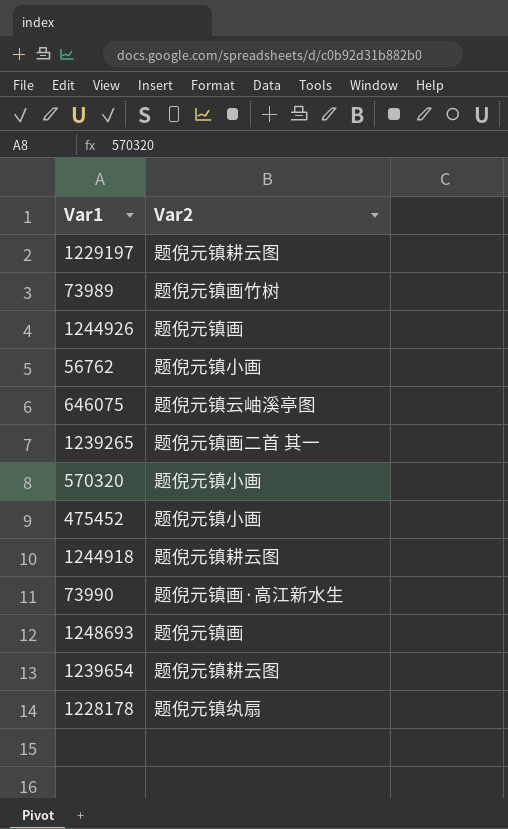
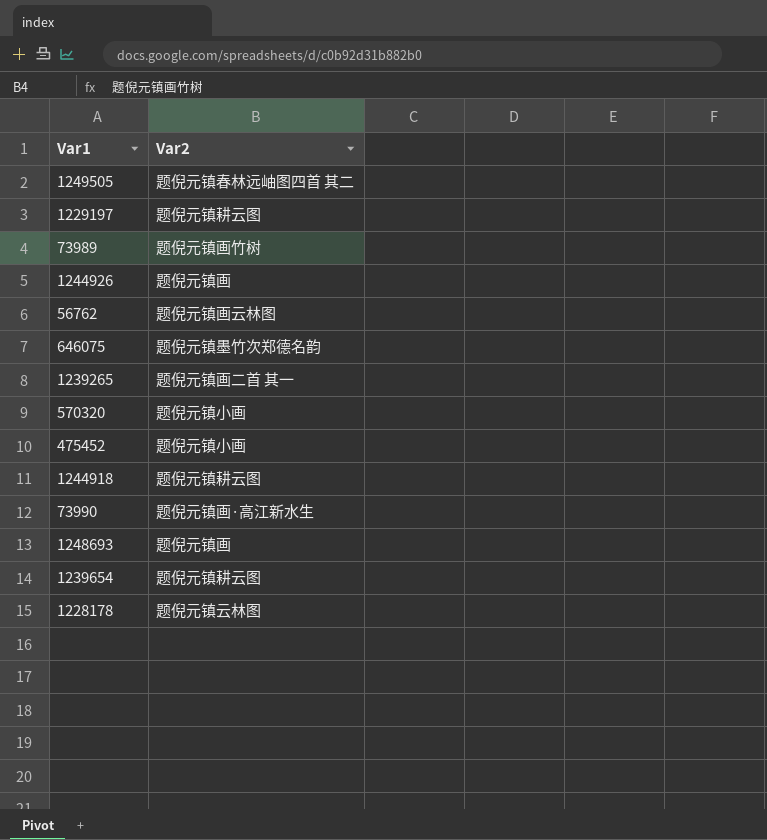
row 1249505: none -> 题倪元镇春林远岫图四首 其二
56762 | Var2: 题倪元镇小画 -> 题倪元镇画云林图
646075 | Var2: 题倪元镇云岫溪亭图 -> 题倪元镇墨竹次郑德名韵
1228178 | Var2: 题倪元镇纨扇 -> 题倪元镇云林图

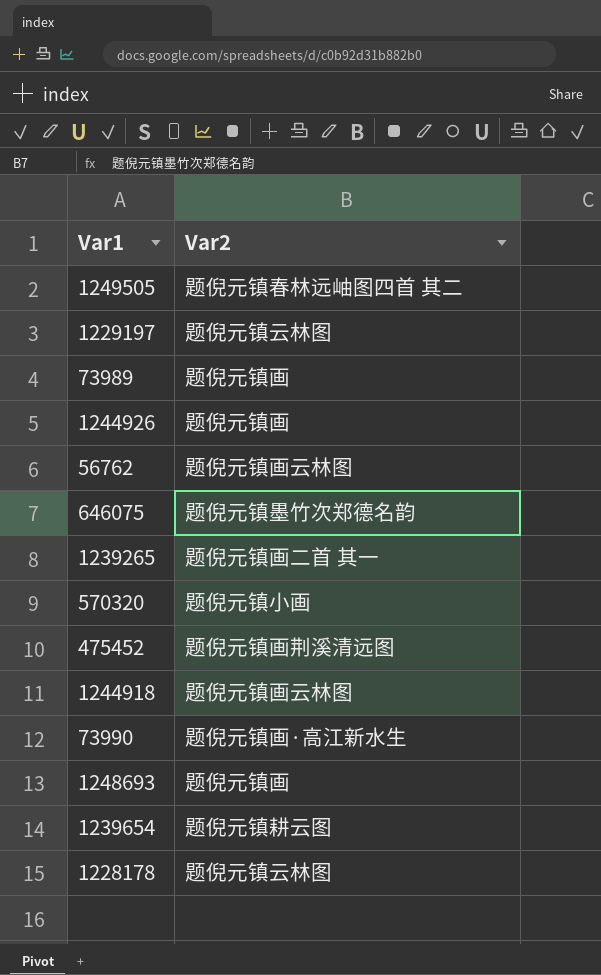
1229197 | Var2: 题倪元镇耕云图 -> 题倪元镇云林图
73989 | Var2: 题倪元镇画竹树 -> 题倪元镇画
475452 | Var2: 题倪元镇小画 -> 题倪元镇画荆溪清远图
1244918 | Var2: 题倪元镇耕云图 -> 题倪元镇画云林图

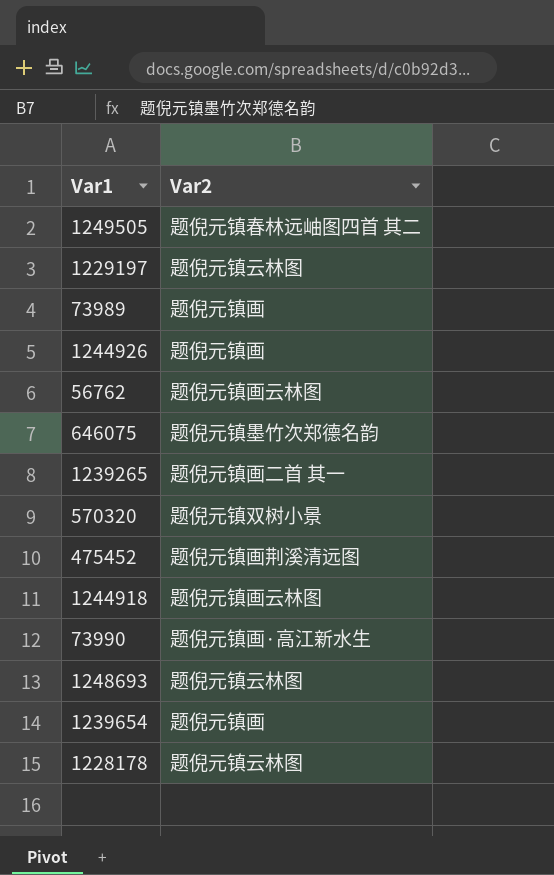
570320 | Var2: 题倪元镇小画 -> 题倪元镇双树小景
1248693 | Var2: 题倪元镇画 -> 题倪元镇云林图
1239654 | Var2: 题倪元镇耕云图 -> 题倪元镇画

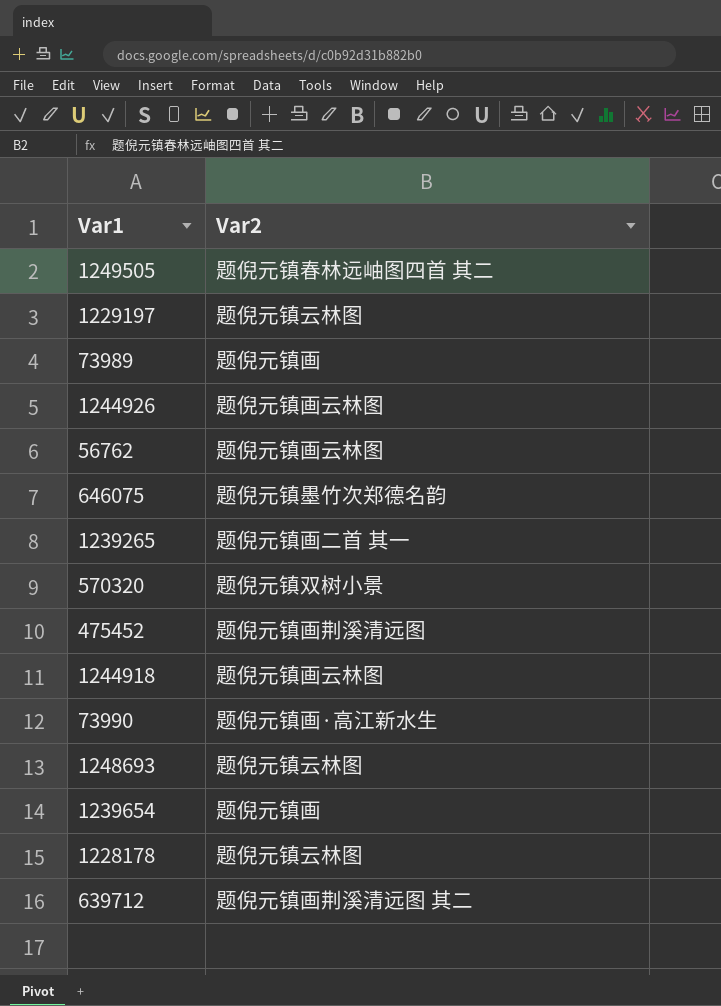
1244926 | Var2: 题倪元镇画 -> 题倪元镇画云林图
row 639712: none -> 题倪元镇画荆溪清远图 其二

